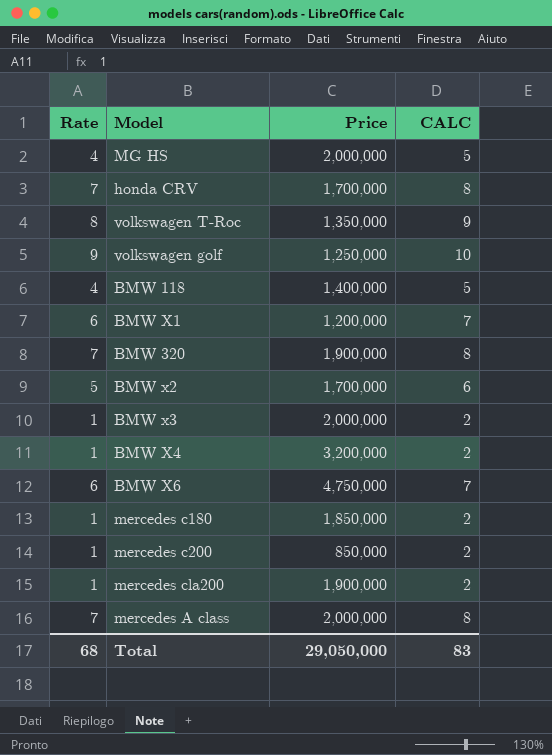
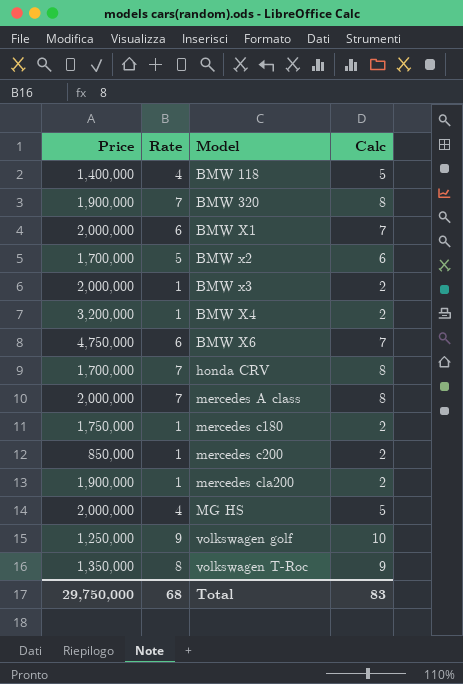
row order: none -> Model ascending
column Price | position: 3 -> 1
column name: CALC -> Calc
BMW X1 | Price: 1,200,000 -> 2,000,000
mercedes c180 | Price: 1,850,000 -> 1,750,000
Total | Price: 29,050,000 -> 29,750,000

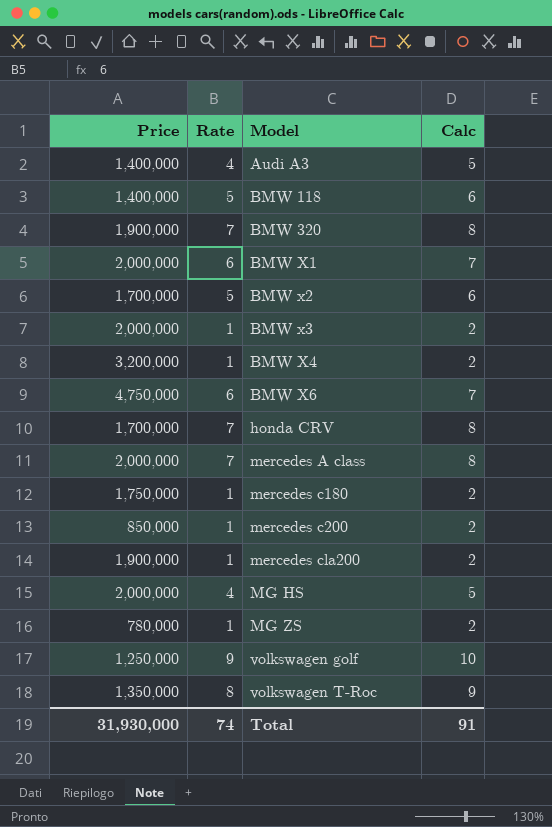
row Audi A3: none -> 1,400,000 | 4 | 5
BMW 118 | Rate: 4 -> 5
BMW 118 | Calc: 5 -> 6
row MG ZS: none -> 780,000 | 1 | 2
Total | Price: 29,750,000 -> 31,930,000
Total | Rate: 68 -> 74
Total | Calc: 83 -> 91

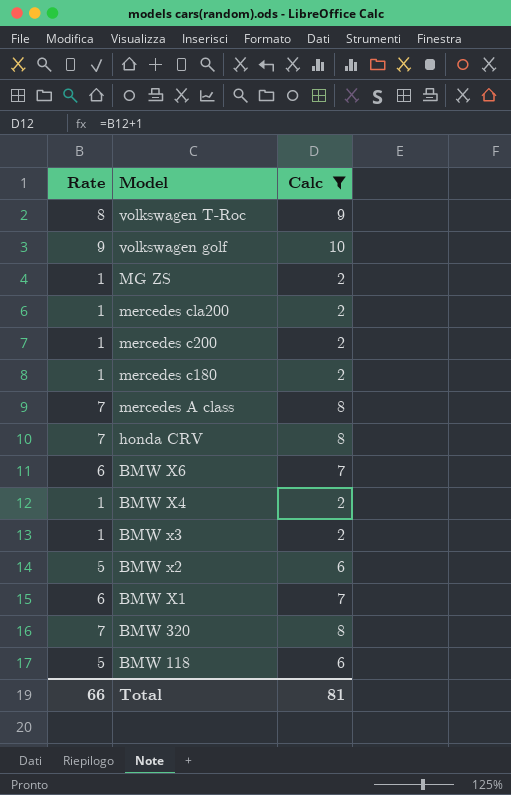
filter: none -> Calc != 5
row order: Model ascending -> Model descending
column Price | position: 1 -> none
Total | Rate: 74 -> 66
Total | Calc: 91 -> 81

